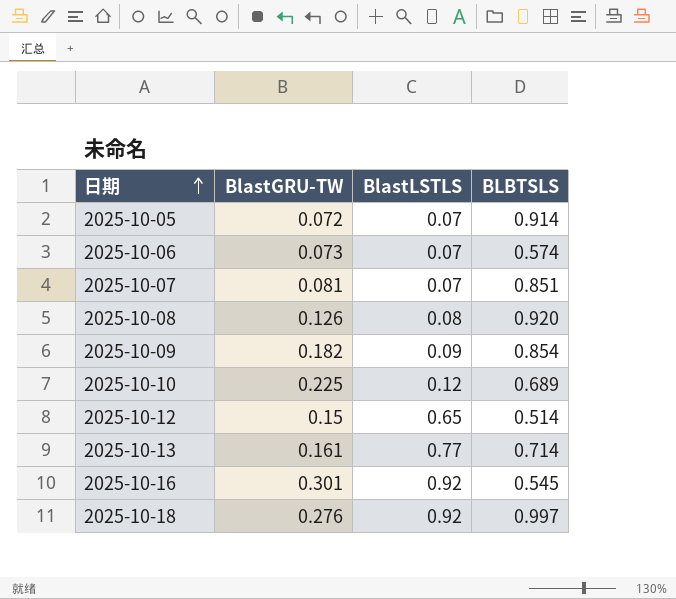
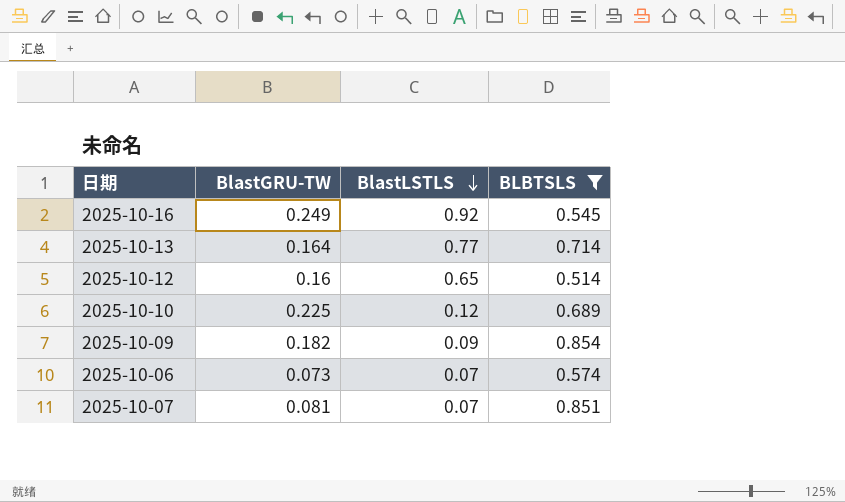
filter: none -> BLBTSLS <= 0.854
row order: 日期 ascending -> BlastLSTLS descending
2025-10-16 | BlastGRU-TW: 0.301 -> 0.249
2025-10-13 | BlastGRU-TW: 0.161 -> 0.164
2025-10-12 | BlastGRU-TW: 0.15 -> 0.16

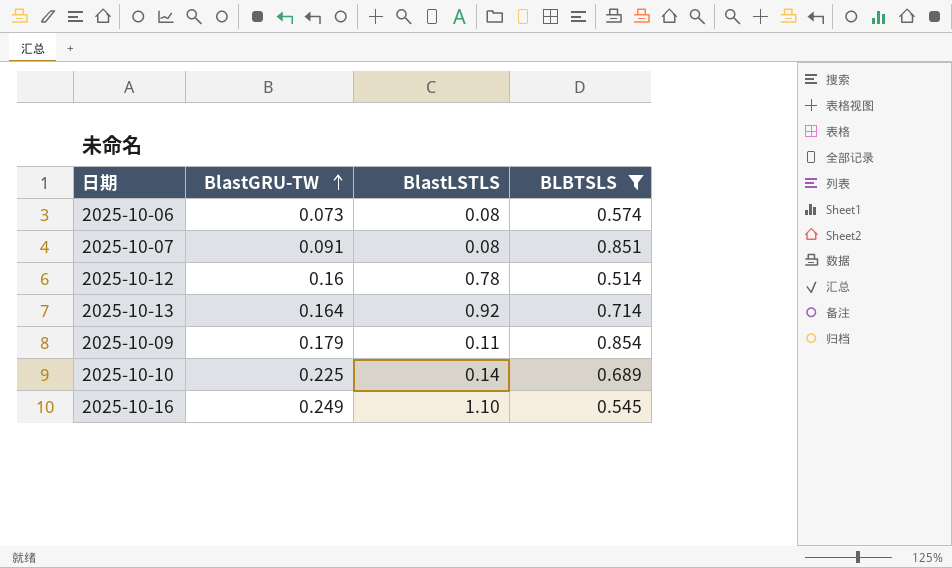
row order: BlastLSTLS descending -> BlastGRU-TW ascending
2025-10-06 | BlastLSTLS: 0.07 -> 0.08
2025-10-07 | BlastGRU-TW: 0.081 -> 0.091
2025-10-07 | BlastLSTLS: 0.07 -> 0.08
2025-10-12 | BlastLSTLS: 0.65 -> 0.78
2025-10-13 | BlastLSTLS: 0.77 -> 0.92
2025-10-09 | BlastGRU-TW: 0.182 -> 0.179
2025-10-09 | BlastLSTLS: 0.09 -> 0.11
2025-10-10 | BlastLSTLS: 0.12 -> 0.14
2025-10-16 | BlastLSTLS: 0.92 -> 1.10

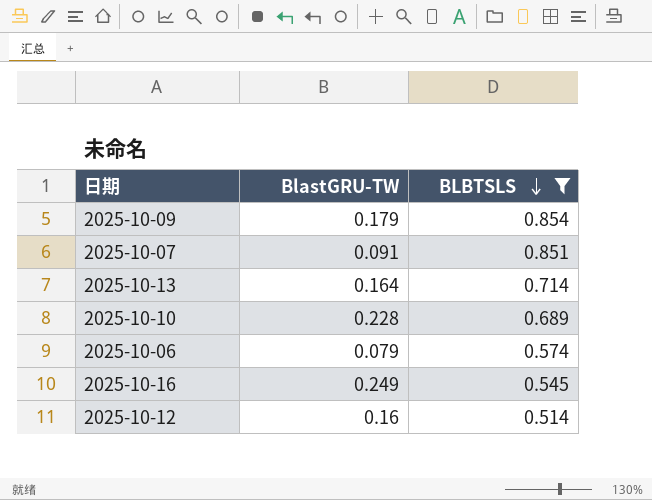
row order: BlastGRU-TW ascending -> BLBTSLS descending
column BlastLSTLS | position: 3 -> none
2025-10-10 | BlastGRU-TW: 0.225 -> 0.228
2025-10-06 | BlastGRU-TW: 0.073 -> 0.079

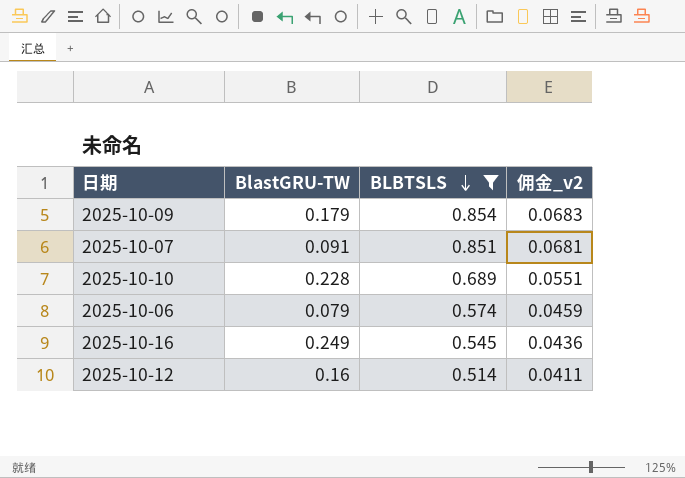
column 佣金_v2 | formula: none -> [BLBTSLS] * 0.08
row 2025-10-13: 0.164 | 0.714 -> none

